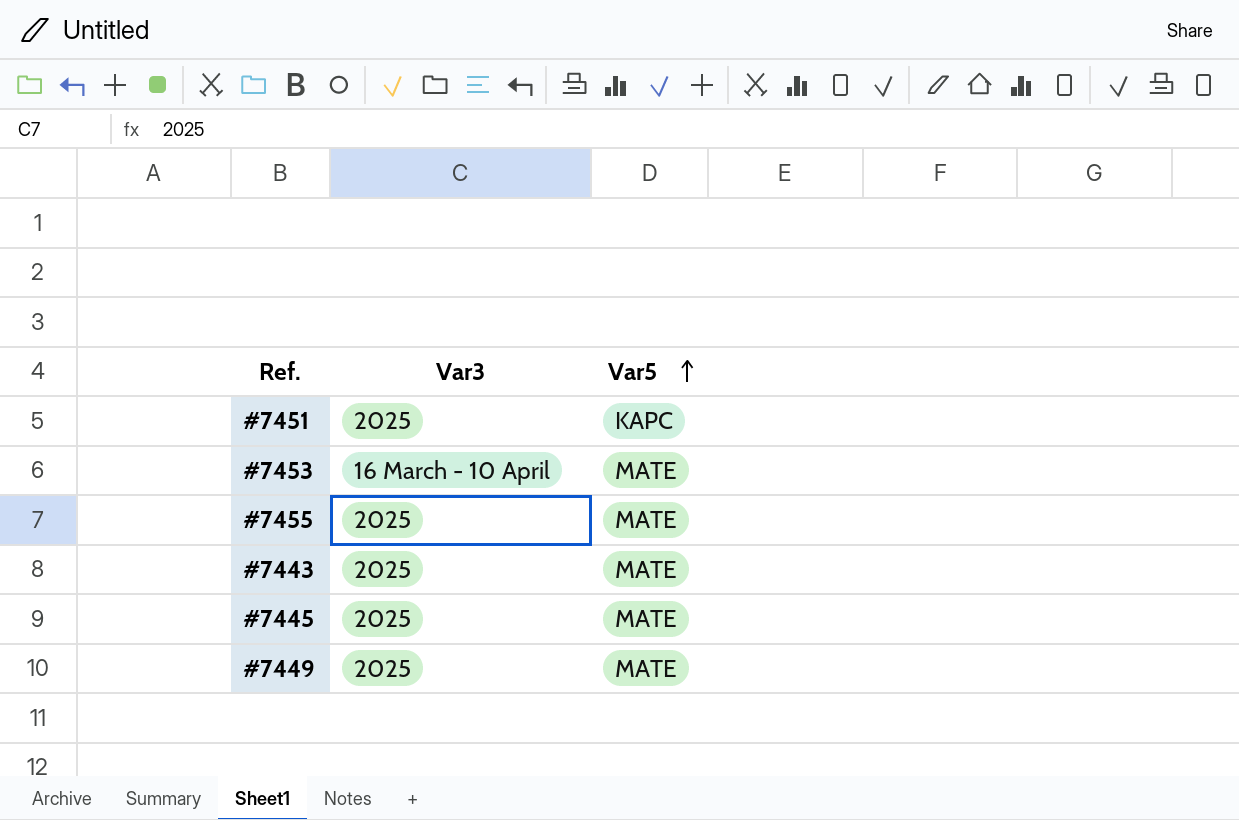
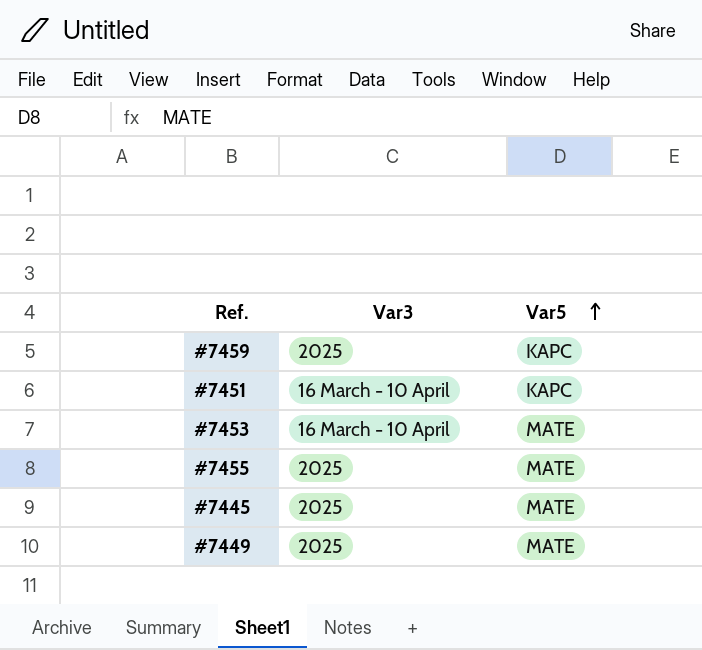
row #7443: 2025 | MATE -> none
row #7459: none -> 2025 | KAPC
#7451 | Var3: 2025 -> 16 March - 10 April

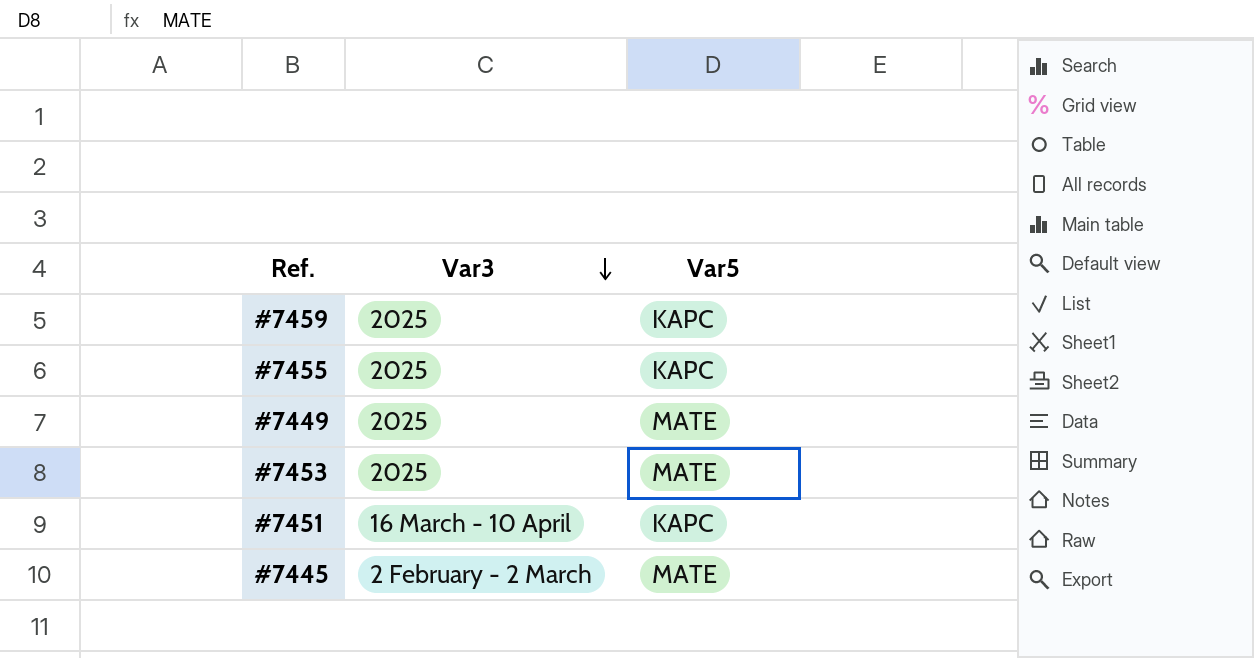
row order: Var5 ascending -> Var3 descending
#7455 | Var5: MATE -> KAPC
#7453 | Var3: 16 March - 10 April -> 2025
#7445 | Var3: 2025 -> 2 February - 2 March

